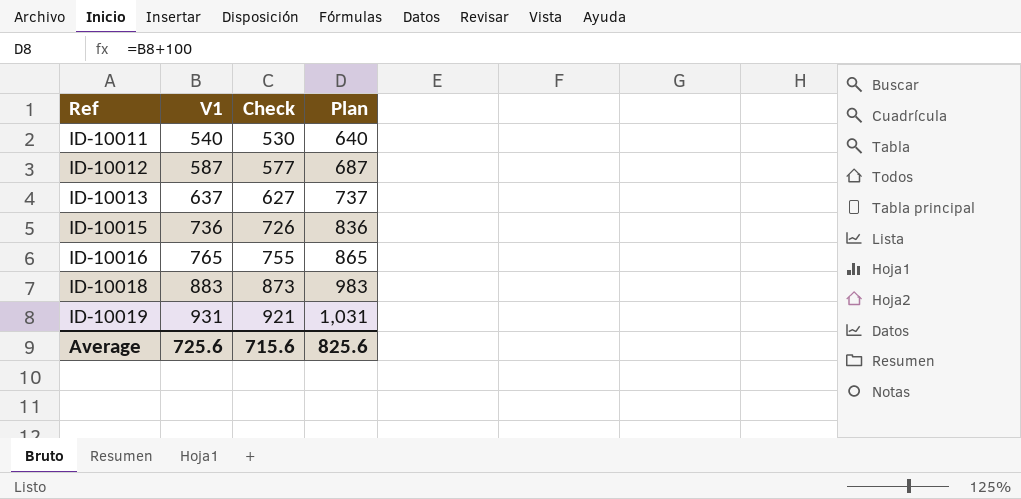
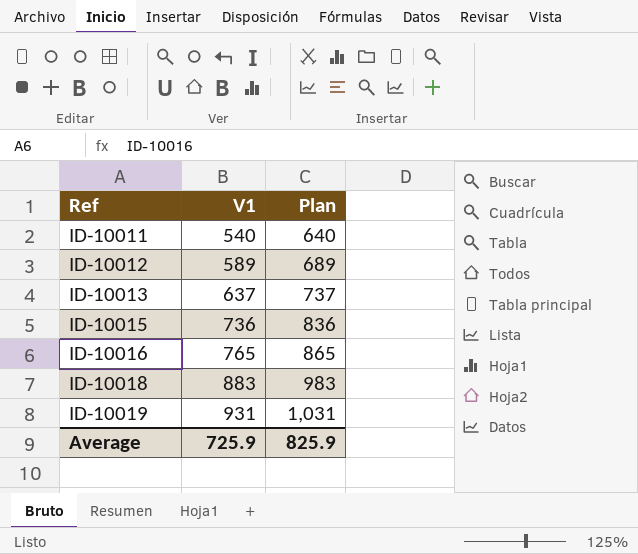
column Check | formula: [V1] - 10 -> none
ID-10012 | V1: 587 -> 589
ID-10012 | Plan: 687 -> 689
Average | V1: 725.6 -> 725.9
Average | Plan: 825.6 -> 825.9

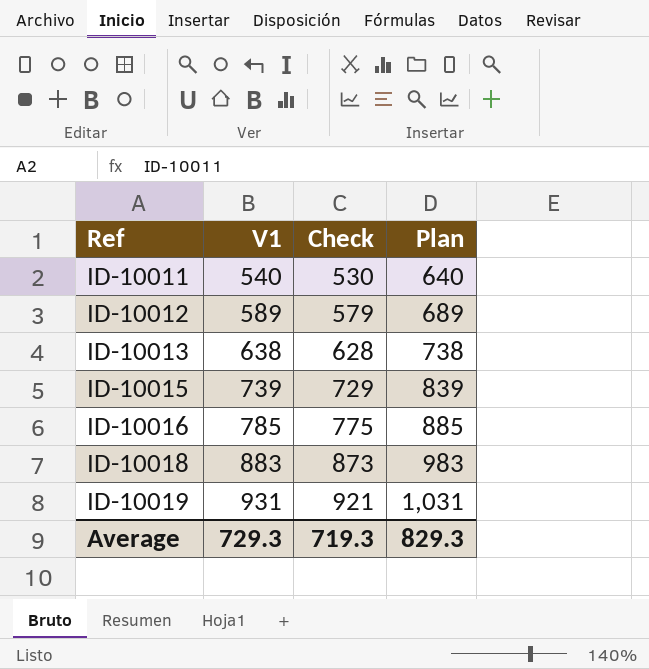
column Check | formula: none -> [V1] - 10
ID-10013 | V1: 637 -> 638
ID-10013 | Plan: 737 -> 738
ID-10015 | V1: 736 -> 739
ID-10015 | Plan: 836 -> 839
ID-10016 | V1: 765 -> 785
ID-10016 | Plan: 865 -> 885
Average | V1: 725.9 -> 729.3
Average | Plan: 825.9 -> 829.3

